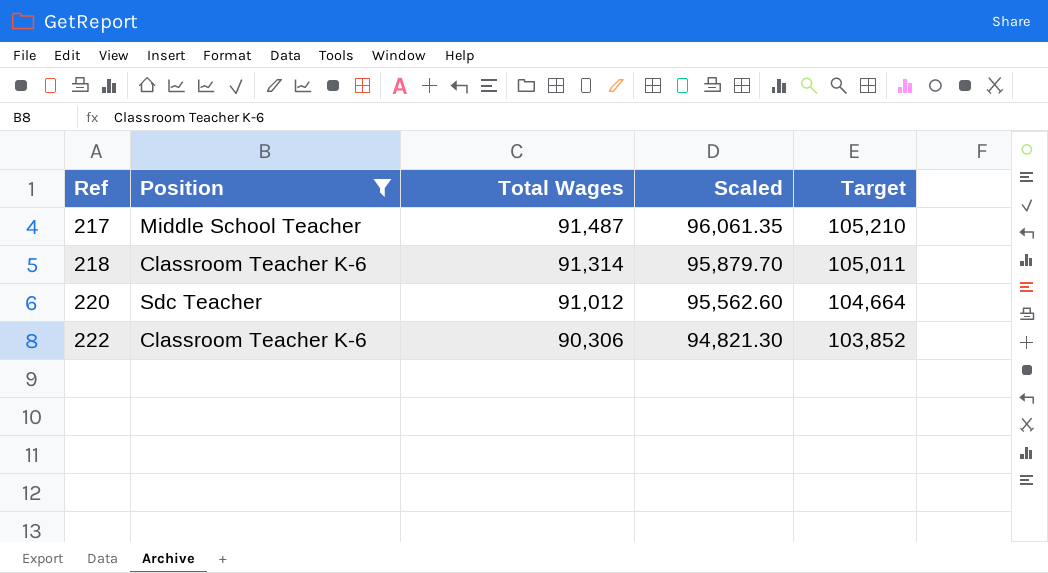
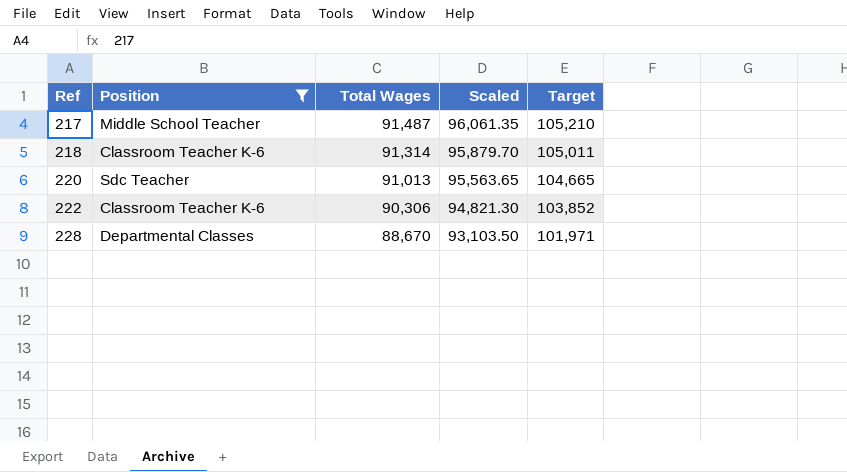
220 | Total Wages: 91,012 -> 91,013
220 | Scaled: 95,562.60 -> 95,563.65
220 | Target: 104,664 -> 104,665
row 228: none -> Departmental Classes | 88,670 | 93,103.50 | 101,971

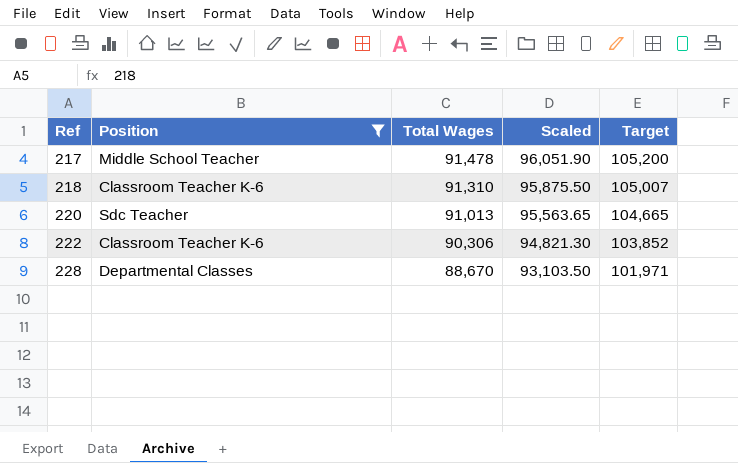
217 | Total Wages: 91,487 -> 91,478
217 | Scaled: 96,061.35 -> 96,051.90
217 | Target: 105,210 -> 105,200
218 | Total Wages: 91,314 -> 91,310
218 | Scaled: 95,879.70 -> 95,875.50
218 | Target: 105,011 -> 105,007

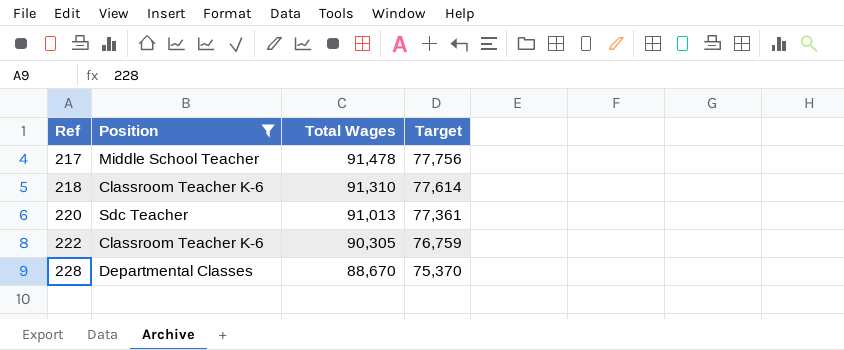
column Scaled | formula: [Total Wages] * 1.05 -> none
column Target | formula: [Total Wages] * 1.15 -> [Total Wages] * 0.85
222 | Total Wages: 90,306 -> 90,305

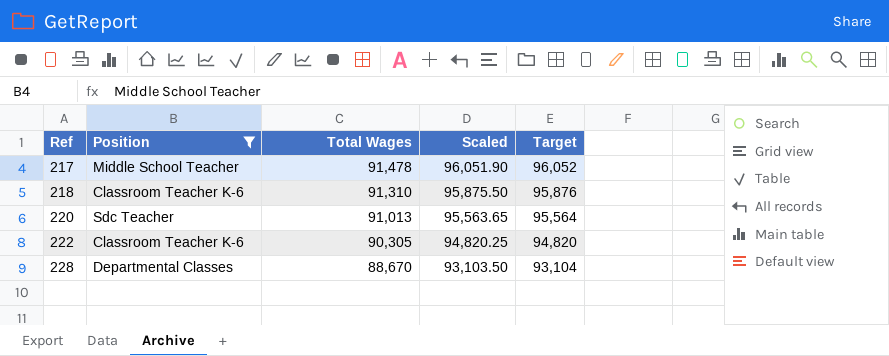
column Scaled | formula: none -> [Total Wages] * 1.05
column Target | formula: [Total Wages] * 0.85 -> [Total Wages] * 1.05

